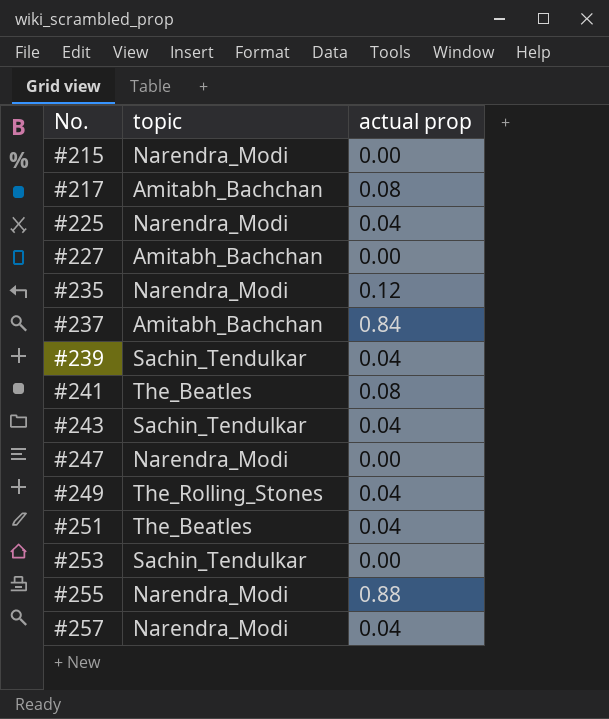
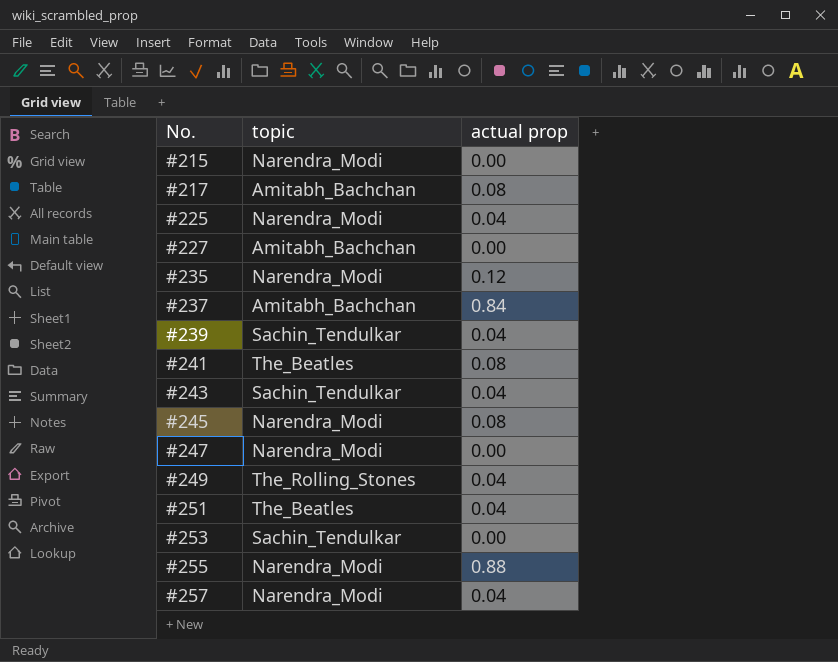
row #245: none -> Narendra_Modi | 0.08

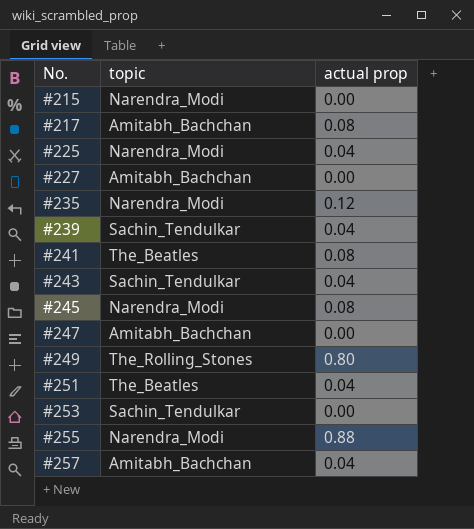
row #237: Amitabh_Bachchan | 0.84 -> none
#247 | topic: Narendra_Modi -> Amitabh_Bachchan
#249 | actual prop: 0.04 -> 0.80
#257 | topic: Narendra_Modi -> Amitabh_Bachchan

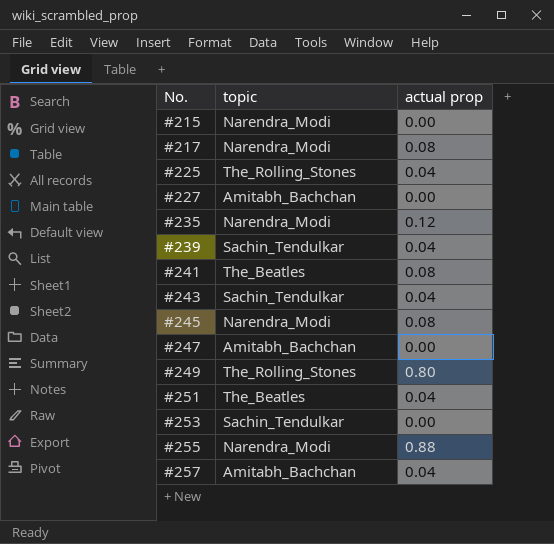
#217 | topic: Amitabh_Bachchan -> Narendra_Modi
#225 | topic: Narendra_Modi -> The_Rolling_Stones

